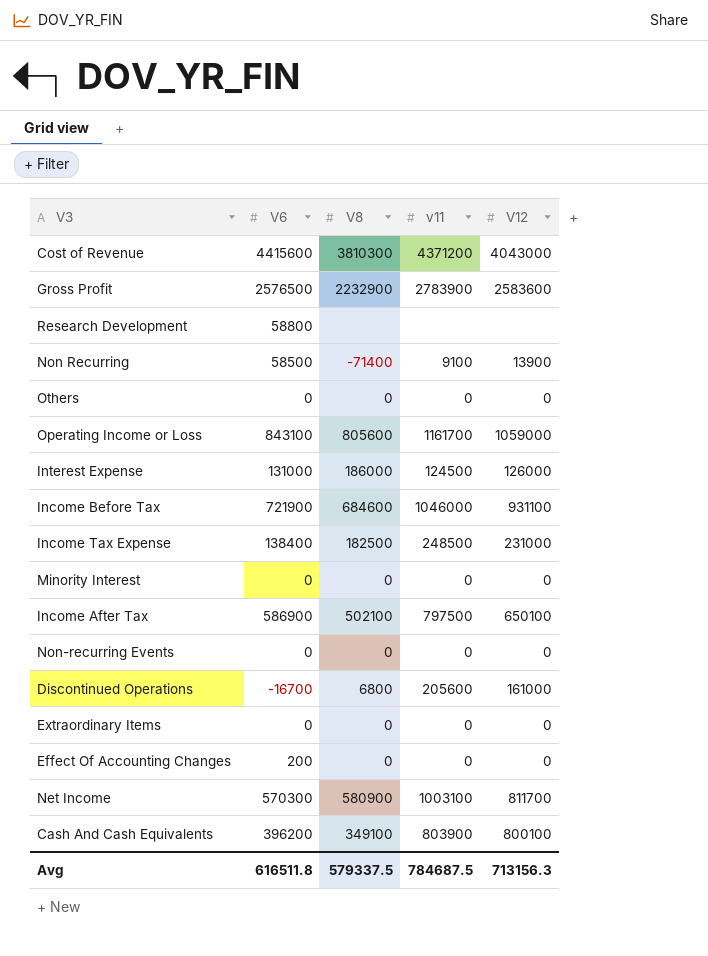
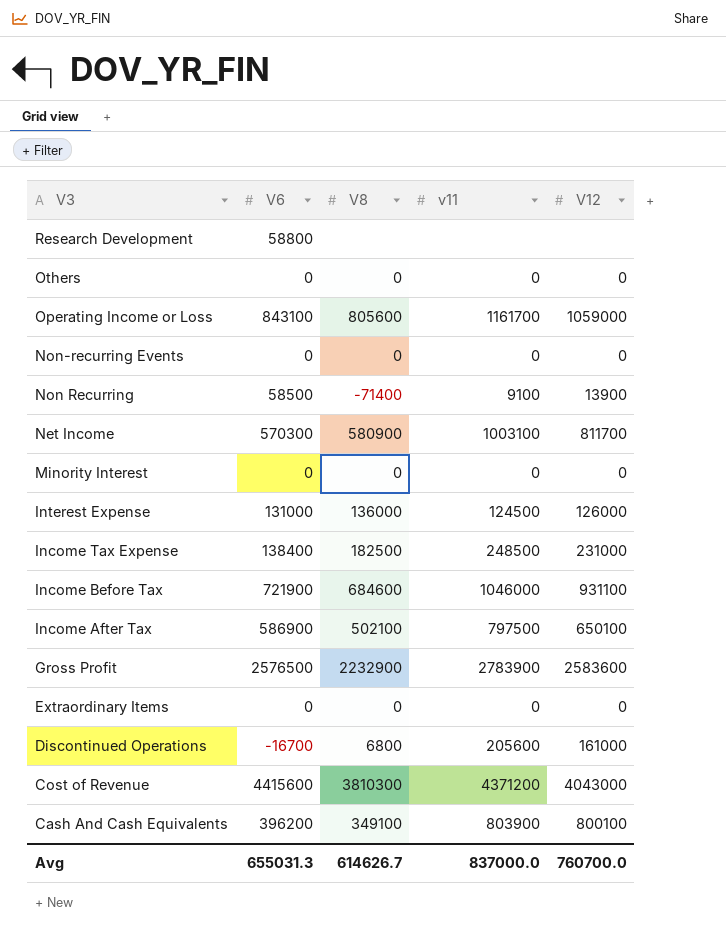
row order: none -> V3 descending
row Effect Of Accounting Changes: 200 | 0 | 0 | 0 -> none
Interest Expense | V8: 186000 -> 136000
Avg | V6: 616511.8 -> 655031.3
Avg | V8: 579337.5 -> 614626.7
Avg | v11: 784687.5 -> 837000.0
Avg | V12: 713156.3 -> 760700.0

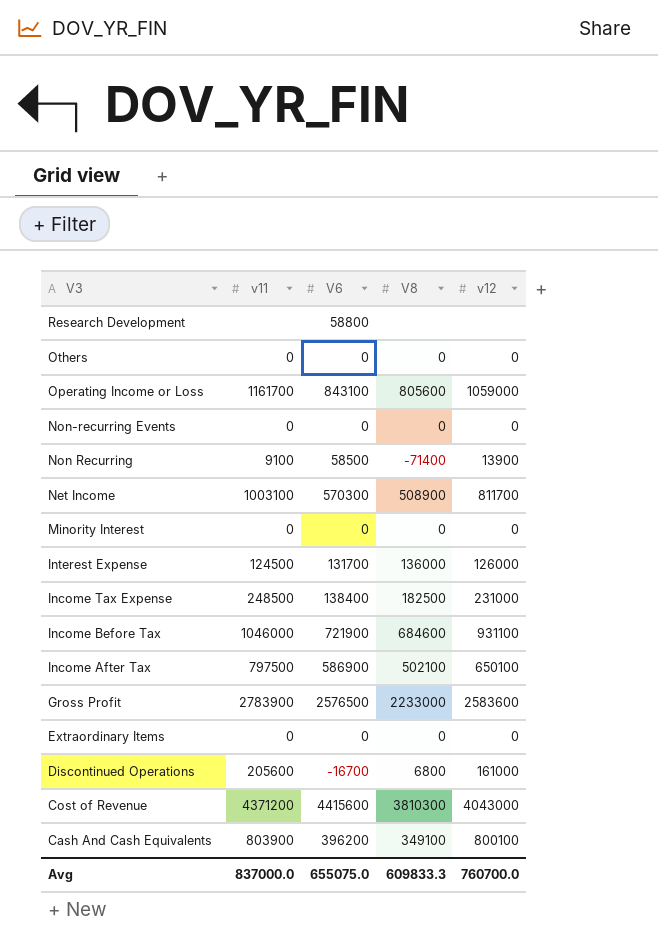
column v11 | position: 4 -> 2
column name: V12 -> v12
Net Income | V8: 580900 -> 508900
Interest Expense | V6: 131000 -> 131700
Gross Profit | V8: 2232900 -> 2233000
Avg | V6: 655031.3 -> 655075.0
Avg | V8: 614626.7 -> 609833.3

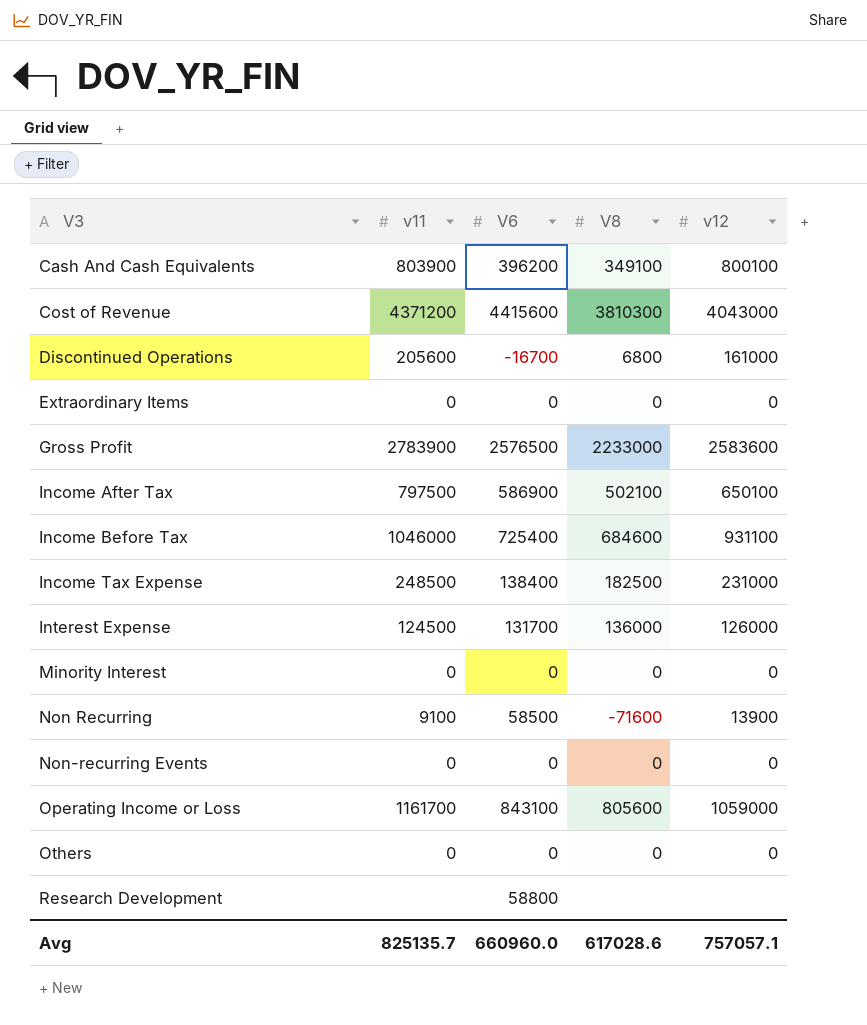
row order: V3 descending -> V3 ascending
row Net Income: 1003100 | 570300 | 508900 | 811700 -> none
Income Before Tax | V6: 721900 -> 725400
Non Recurring | V8: -71400 -> -71600
Avg | v11: 837000.0 -> 825135.7
Avg | V6: 655075.0 -> 660960.0
Avg | V8: 609833.3 -> 617028.6
Avg | v12: 760700.0 -> 757057.1

